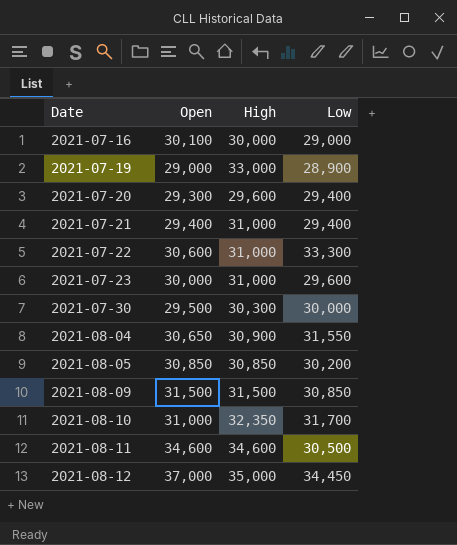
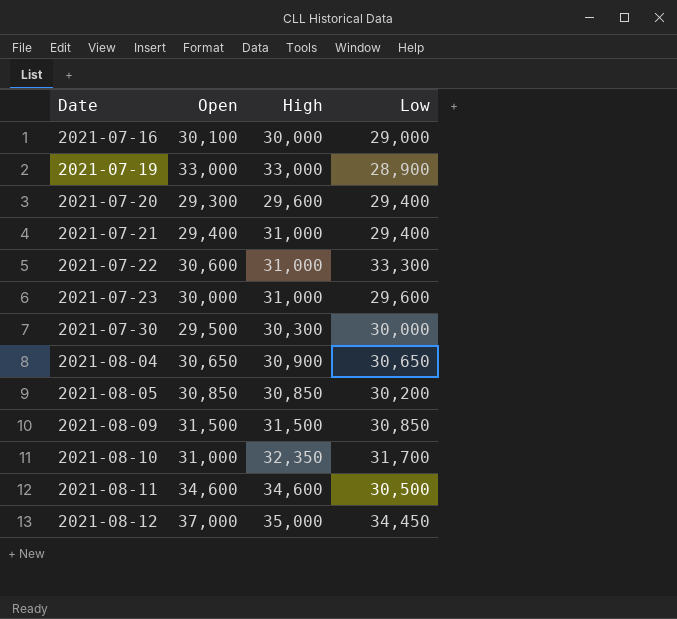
2021-07-19 | Open: 29,000 -> 33,000
2021-08-04 | Low: 31,550 -> 30,650

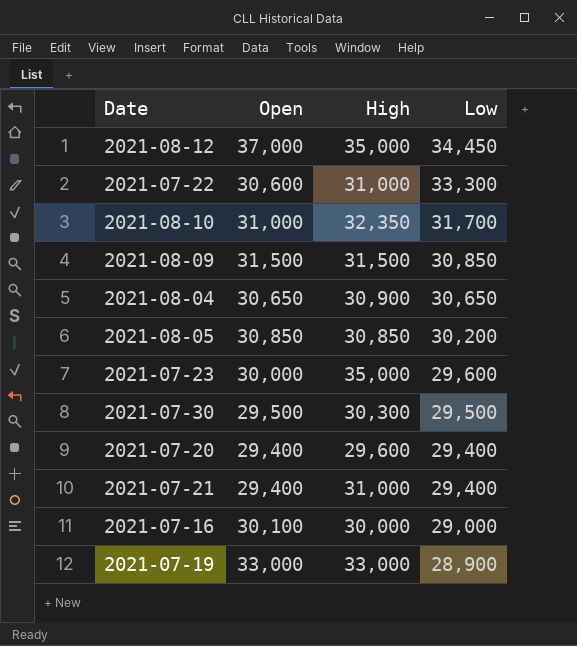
row order: Date ascending -> Low descending
row 2021-08-11: 34,600 | 34,600 | 30,500 -> none
2021-07-23 | High: 31,000 -> 35,000
2021-07-30 | Low: 30,000 -> 29,500
2021-07-20 | Open: 29,300 -> 29,400

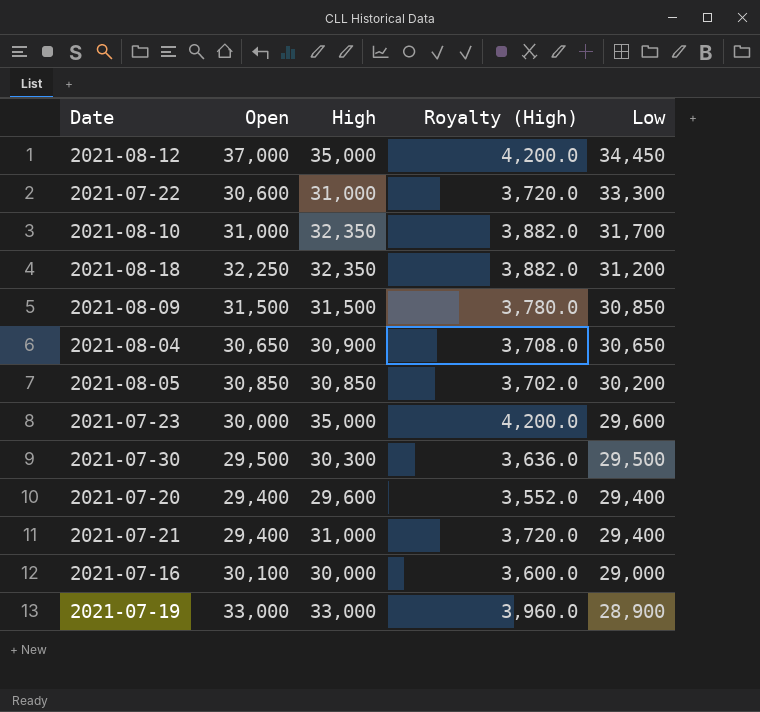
column Royalty (High) | formula: none -> [High] * 0.12
row 2021-08-18: none -> 32,250 | 32,350 | 3,882.0 | 31,200

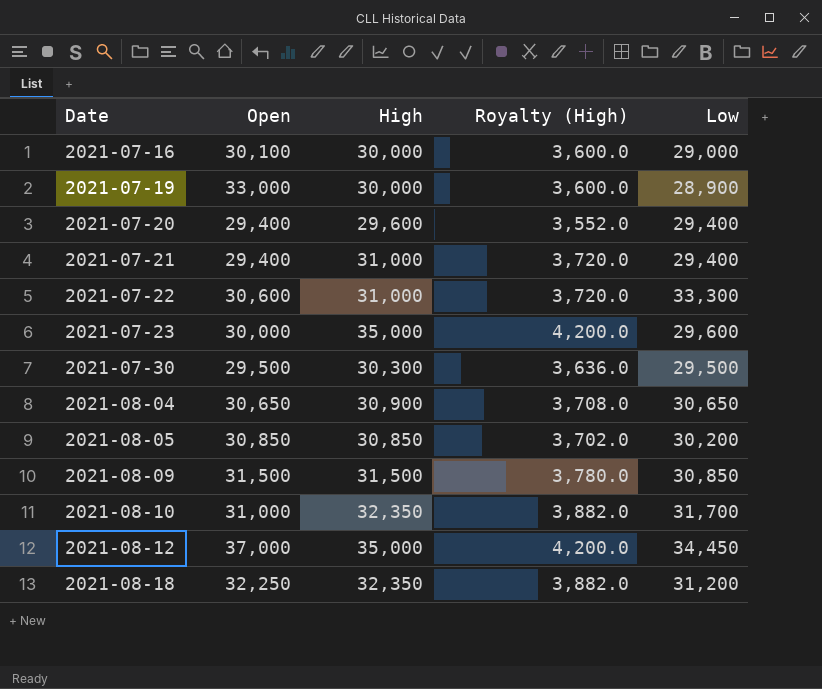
row order: Low descending -> Date ascending
2021-07-19 | High: 33,000 -> 30,000
2021-07-19 | Royalty (High): 3,960.0 -> 3,600.0

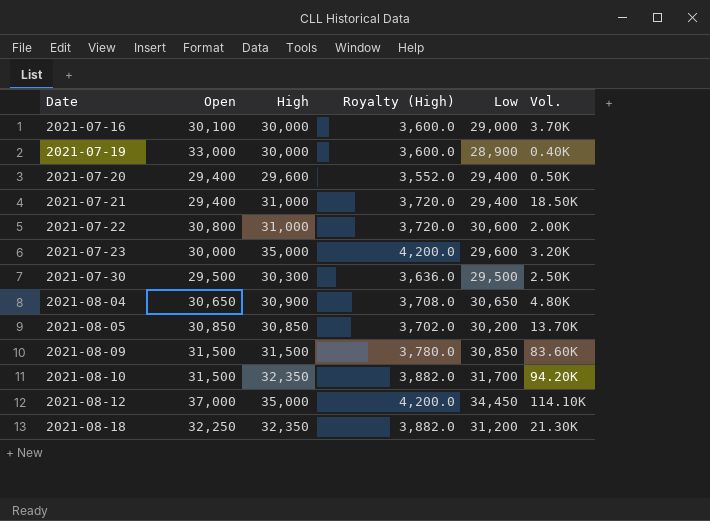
column Vol. | position: none -> 6
2021-07-22 | Open: 30,600 -> 30,800
2021-07-22 | Low: 33,300 -> 30,600
2021-08-10 | Open: 31,000 -> 31,500

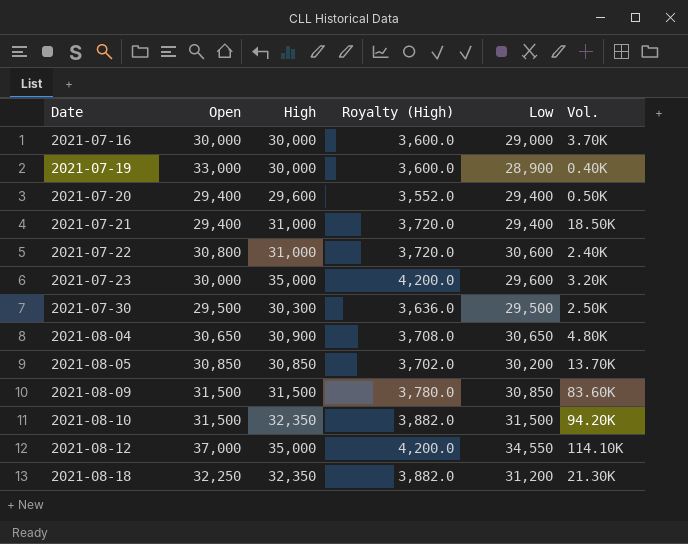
2021-07-16 | Open: 30,100 -> 30,000
2021-07-22 | Vol.: 2.00K -> 2.40K
2021-08-10 | Low: 31,700 -> 31,500
2021-08-12 | Low: 34,450 -> 34,550

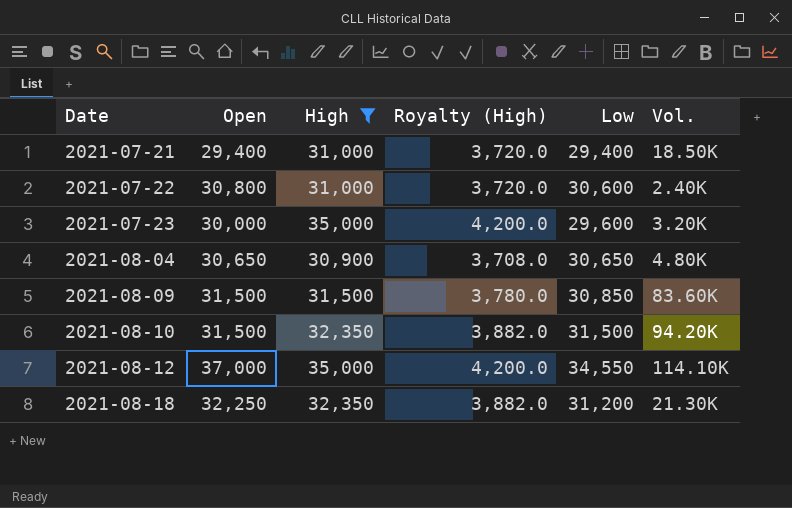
filter: none -> High >= 30,900

